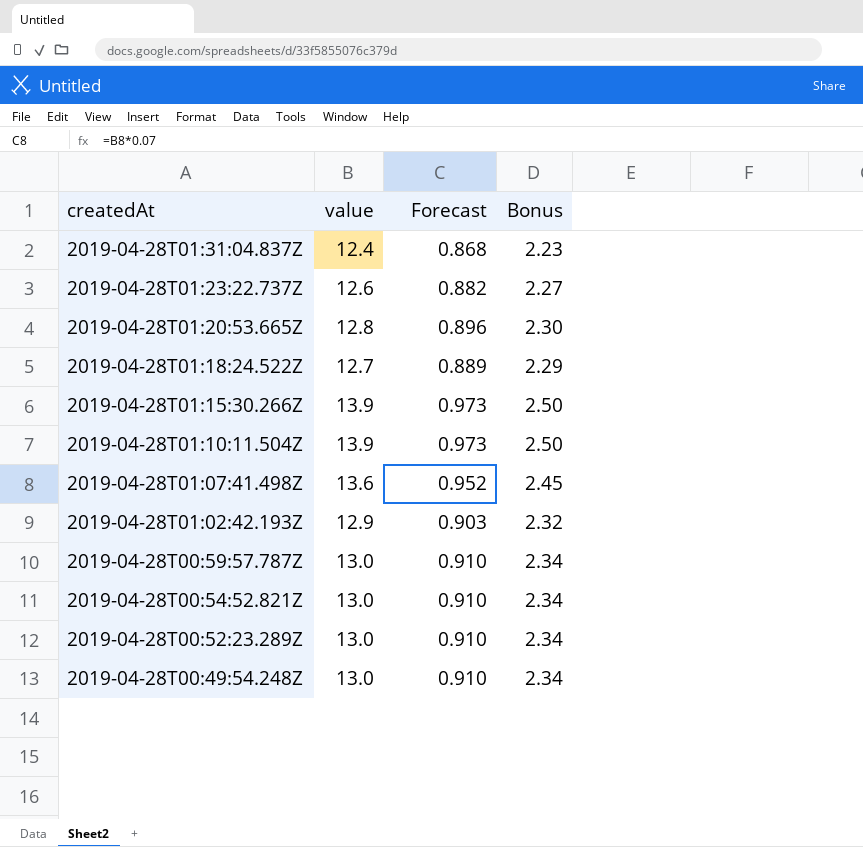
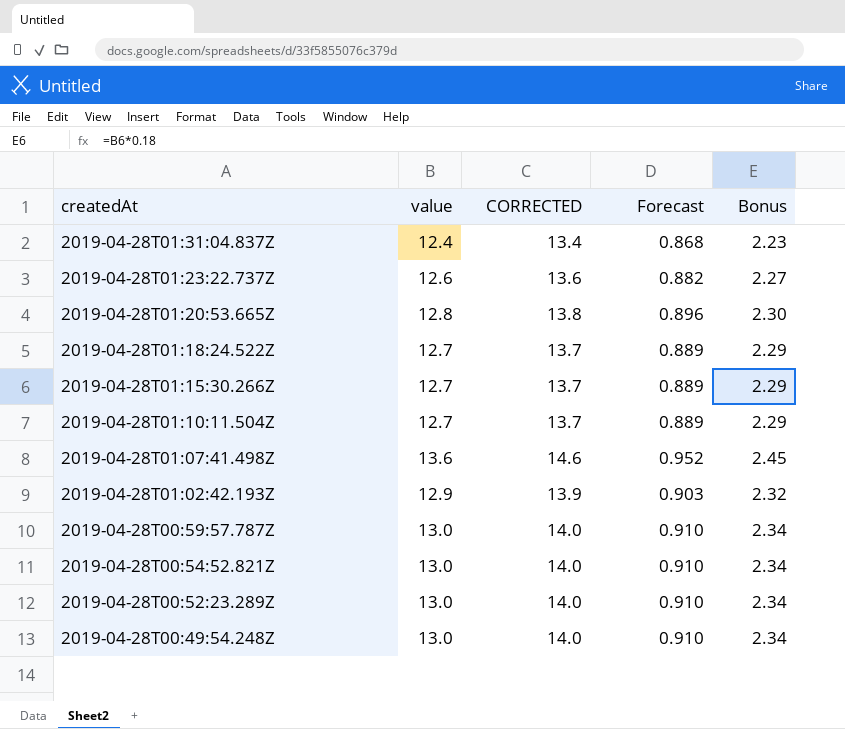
column CORRECTED | formula: none -> [value] + 1
2019-04-28T01:15:30.266Z | value: 13.9 -> 12.7
2019-04-28T01:15:30.266Z | Forecast: 0.973 -> 0.889
2019-04-28T01:15:30.266Z | Bonus: 2.50 -> 2.29
2019-04-28T01:10:11.504Z | value: 13.9 -> 12.7
2019-04-28T01:10:11.504Z | Forecast: 0.973 -> 0.889
2019-04-28T01:10:11.504Z | Bonus: 2.50 -> 2.29

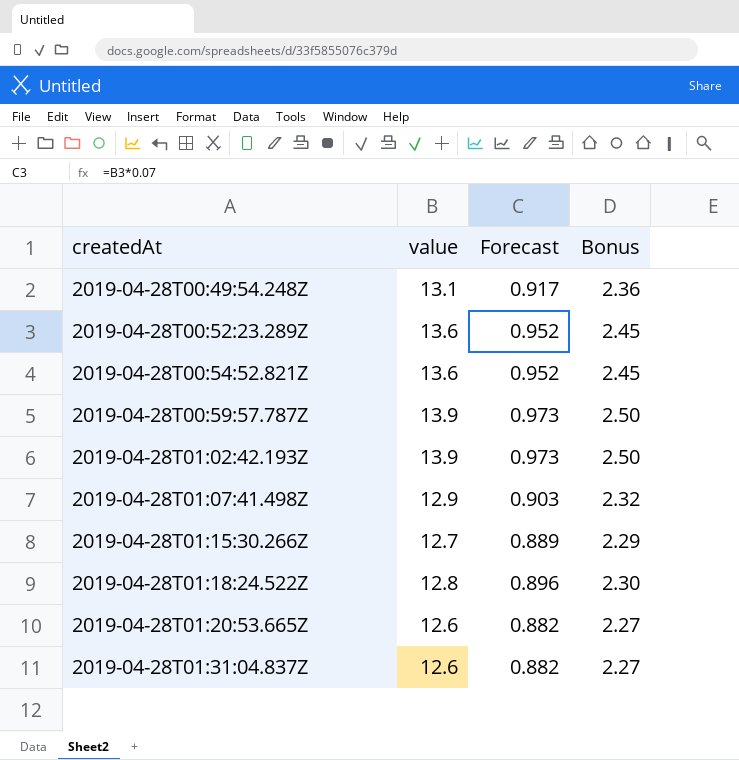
row order: createdAt descending -> createdAt ascending
column CORRECTED | formula: [value] + 1 -> none
row 2019-04-28T01:23:22.737Z: 12.6 | 13.6 | 0.882 | 2.27 -> none
row 2019-04-28T01:10:11.504Z: 12.7 | 13.7 | 0.889 | 2.29 -> none
2019-04-28T00:49:54.248Z | value: 13.0 -> 13.1
2019-04-28T00:49:54.248Z | Forecast: 0.910 -> 0.917
2019-04-28T00:49:54.248Z | Bonus: 2.34 -> 2.36
2019-04-28T00:52:23.289Z | value: 13.0 -> 13.6
2019-04-28T00:52:23.289Z | Forecast: 0.910 -> 0.952
2019-04-28T00:52:23.289Z | Bonus: 2.34 -> 2.45
2019-04-28T00:54:52.821Z | value: 13.0 -> 13.6
2019-04-28T00:54:52.821Z | Forecast: 0.910 -> 0.952
2019-04-28T00:54:52.821Z | Bonus: 2.34 -> 2.45
2019-04-28T00:59:57.787Z | value: 13.0 -> 13.9
2019-04-28T00:59:57.787Z | Forecast: 0.910 -> 0.973
2019-04-28T00:59:57.787Z | Bonus: 2.34 -> 2.50
2019-04-28T01:02:42.193Z | value: 12.9 -> 13.9
2019-04-28T01:02:42.193Z | Forecast: 0.903 -> 0.973
2019-04-28T01:02:42.193Z | Bonus: 2.32 -> 2.50
2019-04-28T01:07:41.498Z | value: 13.6 -> 12.9
2019-04-28T01:07:41.498Z | Forecast: 0.952 -> 0.903
2019-04-28T01:07:41.498Z | Bonus: 2.45 -> 2.32
2019-04-28T01:18:24.522Z | value: 12.7 -> 12.8
2019-04-28T01:18:24.522Z | Forecast: 0.889 -> 0.896
2019-04-28T01:18:24.522Z | Bonus: 2.29 -> 2.30
2019-04-28T01:20:53.665Z | value: 12.8 -> 12.6
2019-04-28T01:20:53.665Z | Forecast: 0.896 -> 0.882
2019-04-28T01:20:53.665Z | Bonus: 2.30 -> 2.27
2019-04-28T01:31:04.837Z | value: 12.4 -> 12.6
2019-04-28T01:31:04.837Z | Forecast: 0.868 -> 0.882
2019-04-28T01:31:04.837Z | Bonus: 2.23 -> 2.27

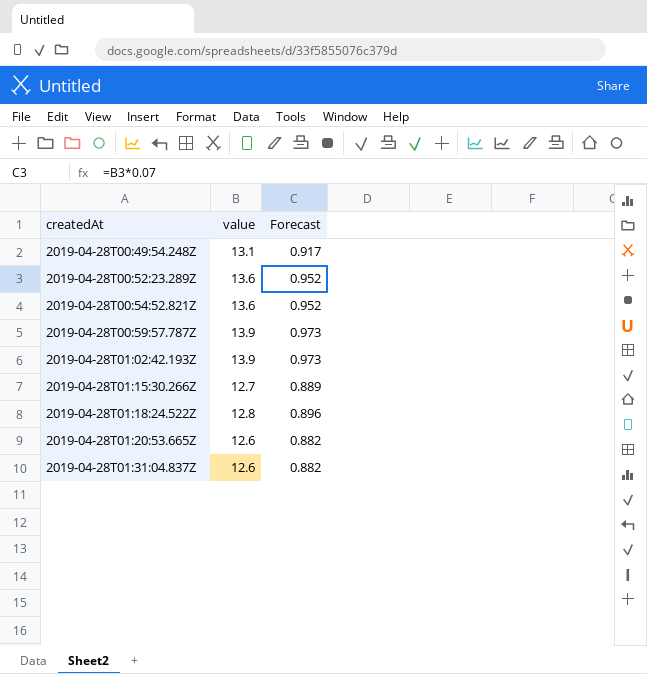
column Bonus | formula: [value] * 0.18 -> none
row 2019-04-28T01:07:41.498Z: 12.9 | 0.903 | 2.32 -> none

